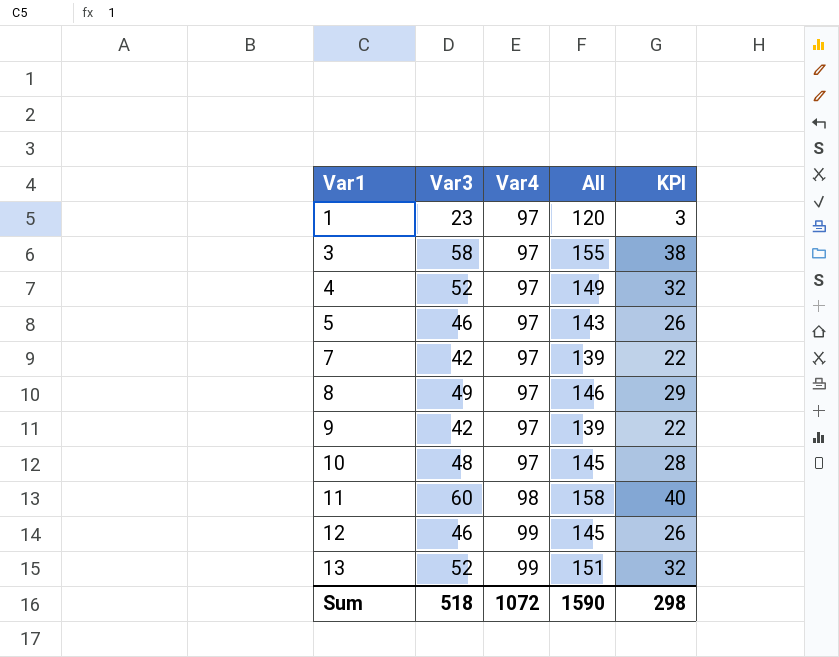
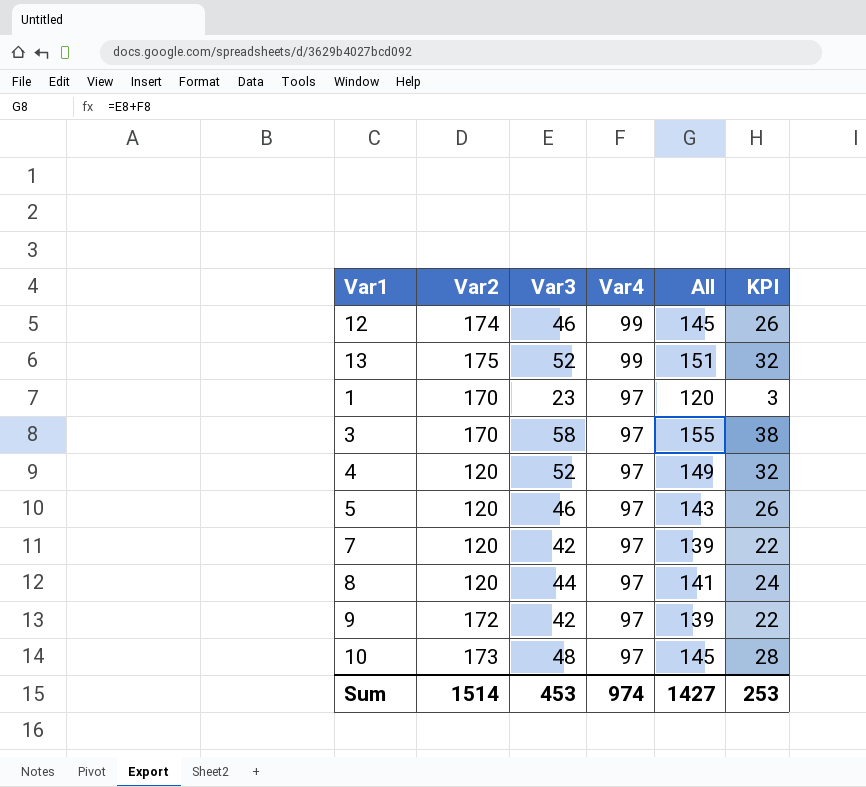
row order: Var1 ascending -> Var4 descending
column Var2 | position: none -> 2
row 11: 60 | 98 | 158 | 40 -> none
8 | Var3: 49 -> 44
8 | All: 146 -> 141
8 | KPI: 29 -> 24
Sum | Var3: 518 -> 453
Sum | Var4: 1072 -> 974
Sum | All: 1590 -> 1427
Sum | KPI: 298 -> 253

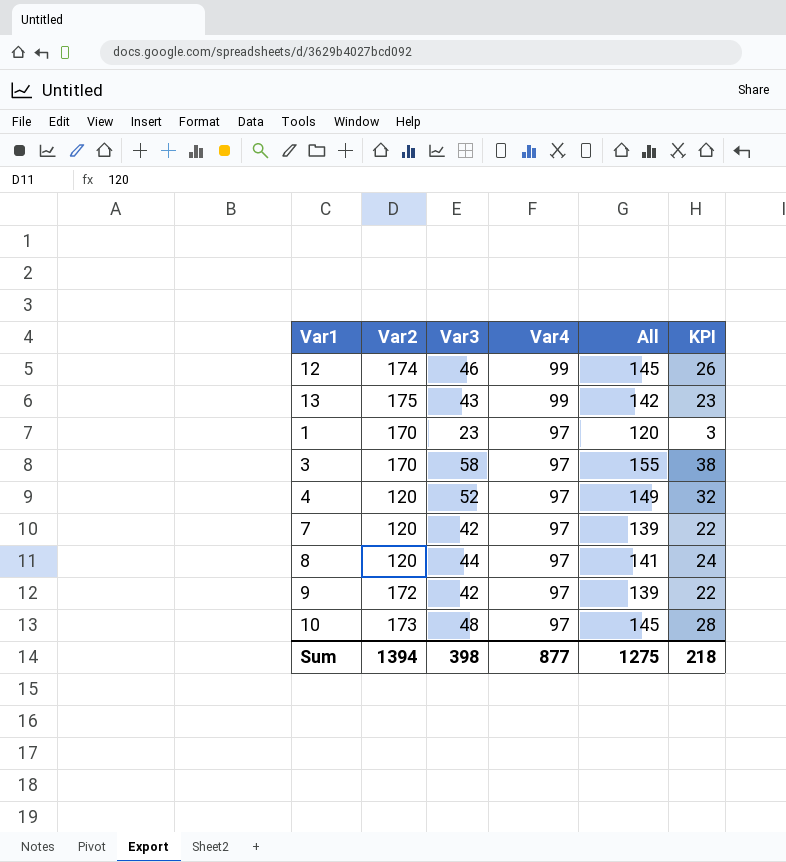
row 5: 120 | 46 | 97 | 143 | 26 -> none
13 | Var3: 52 -> 43
13 | All: 151 -> 142
13 | KPI: 32 -> 23
Sum | Var2: 1514 -> 1394
Sum | Var3: 453 -> 398
Sum | Var4: 974 -> 877
Sum | All: 1427 -> 1275
Sum | KPI: 253 -> 218

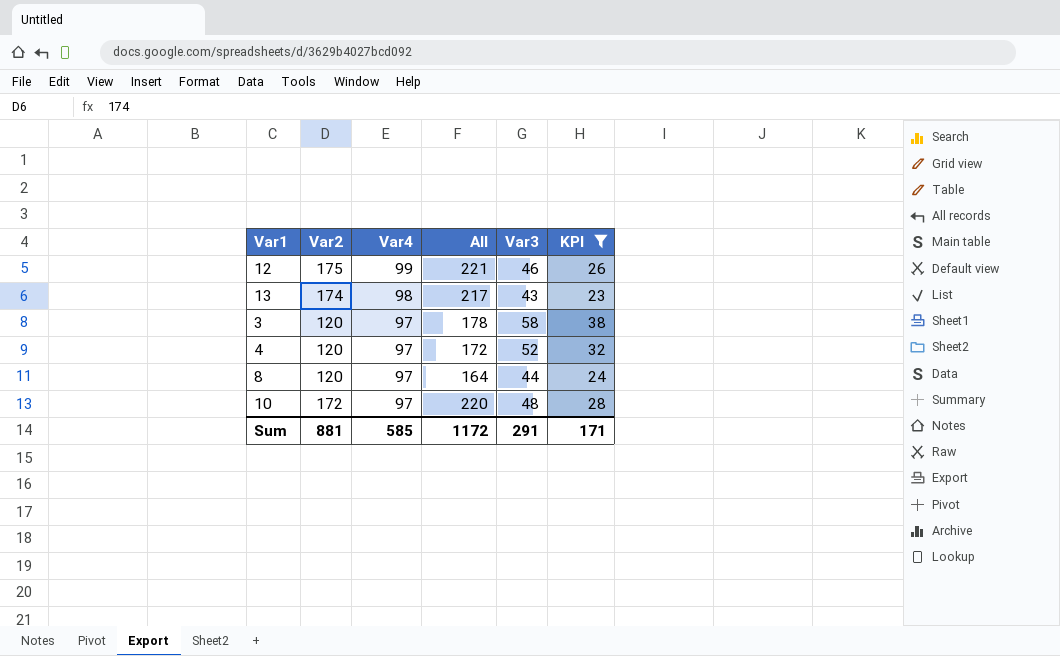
filter: none -> KPI >= 23
column All | formula: [Var3] + [Var4] -> [Var2] + [Var3]
column Var3 | position: 3 -> 5
12 | Var2: 174 -> 175
13 | Var2: 175 -> 174
13 | Var4: 99 -> 98
3 | Var2: 170 -> 120
10 | Var2: 173 -> 172
Sum | Var2: 1394 -> 881
Sum | Var4: 877 -> 585
Sum | All: 1275 -> 1172
Sum | Var3: 398 -> 291
Sum | KPI: 218 -> 171

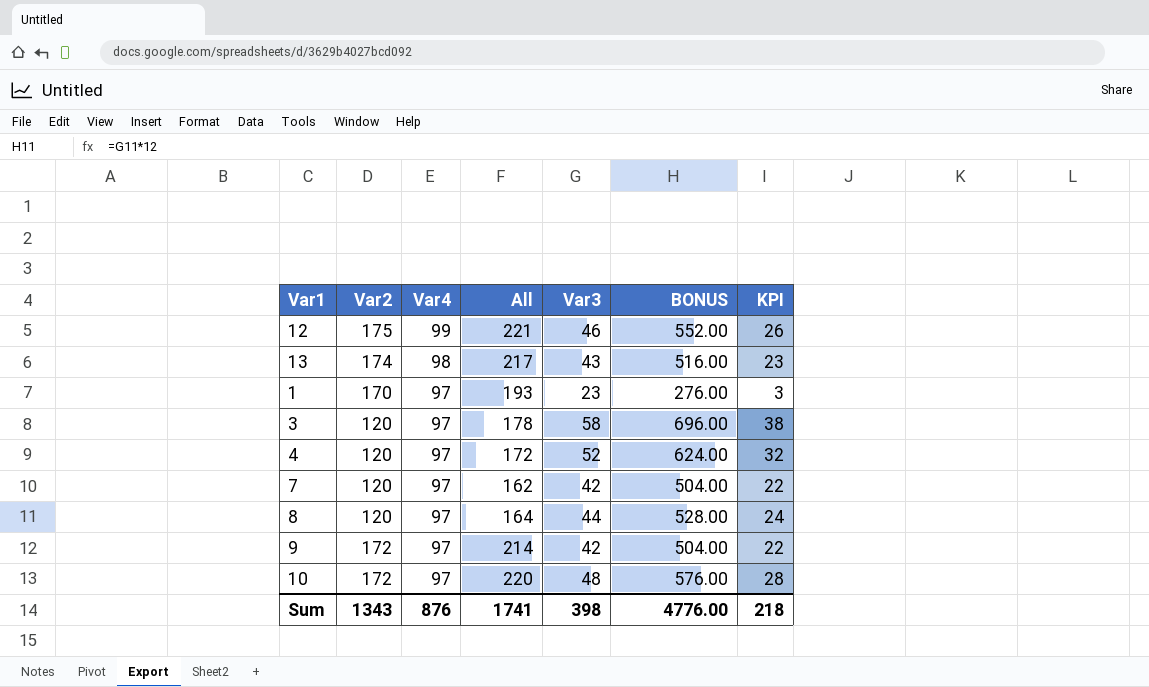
filter: KPI >= 23 -> none
column BONUS | formula: none -> [Var3] * 12
Sum | Var2: 881 -> 1343
Sum | Var4: 585 -> 876
Sum | All: 1172 -> 1741
Sum | Var3: 291 -> 398
Sum | KPI: 171 -> 218

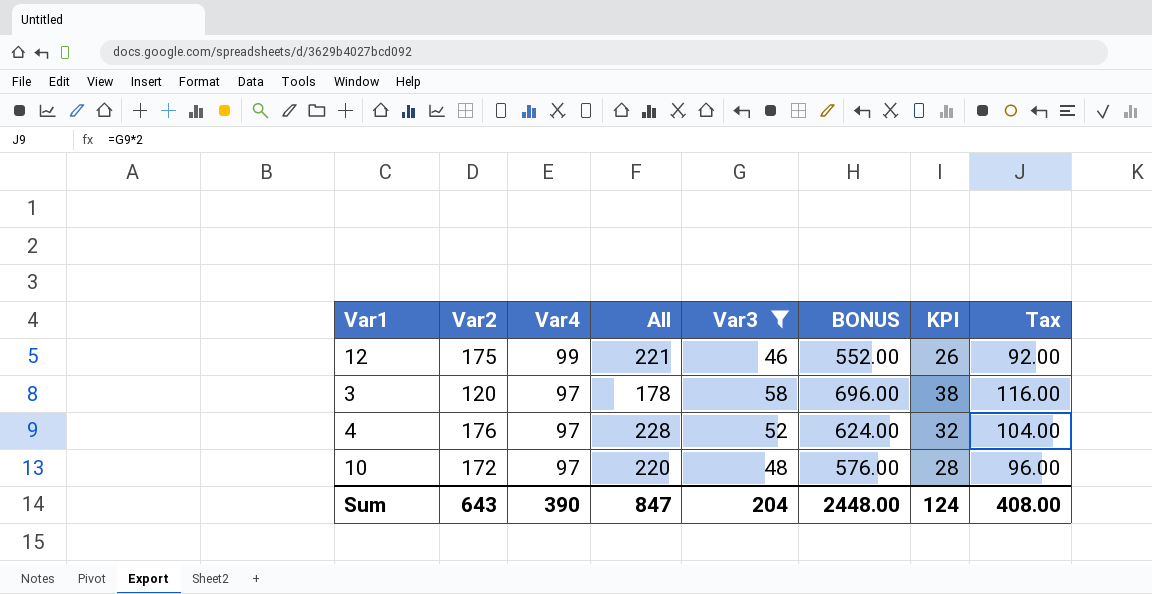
filter: none -> Var3 >= 46
column Tax | formula: none -> [Var3] * 2
4 | Var2: 120 -> 176
4 | All: 172 -> 228
Sum | Var2: 1343 -> 643
Sum | Var4: 876 -> 390
Sum | All: 1741 -> 847
Sum | Var3: 398 -> 204
Sum | BONUS: 4776.00 -> 2448.00
Sum | KPI: 218 -> 124

